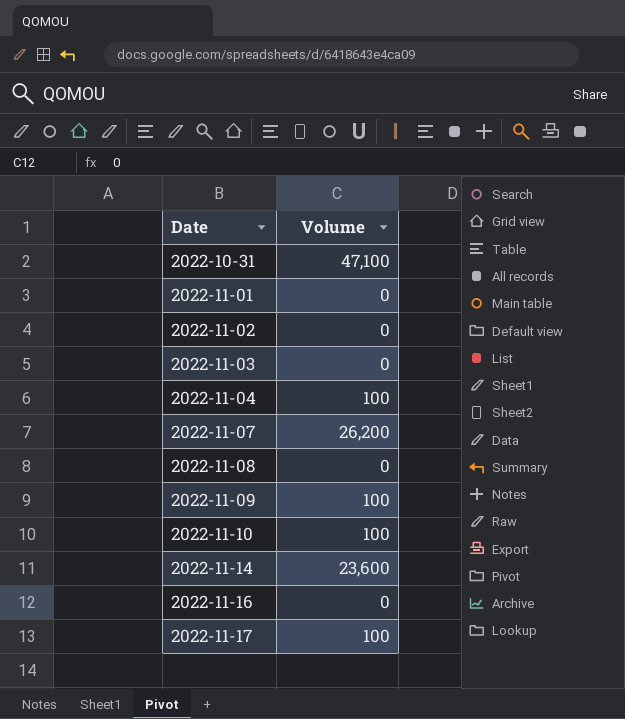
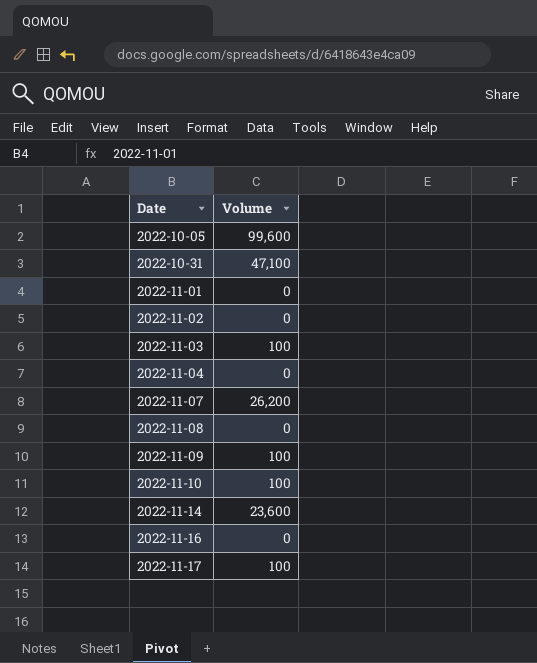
row 2022-10-05: none -> 99,600
2022-11-03 | Volume: 0 -> 100
2022-11-04 | Volume: 100 -> 0

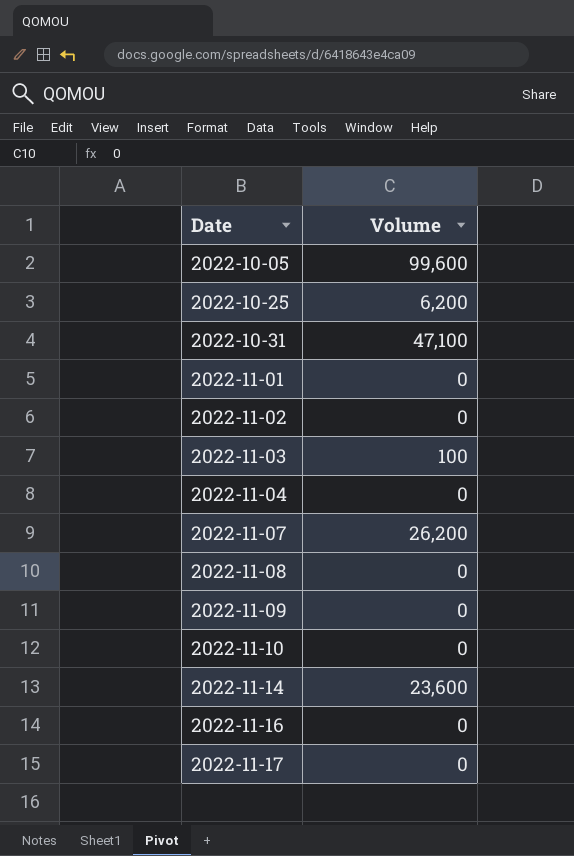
row 2022-10-25: none -> 6,200
2022-11-09 | Volume: 100 -> 0
2022-11-10 | Volume: 100 -> 0
2022-11-17 | Volume: 100 -> 0

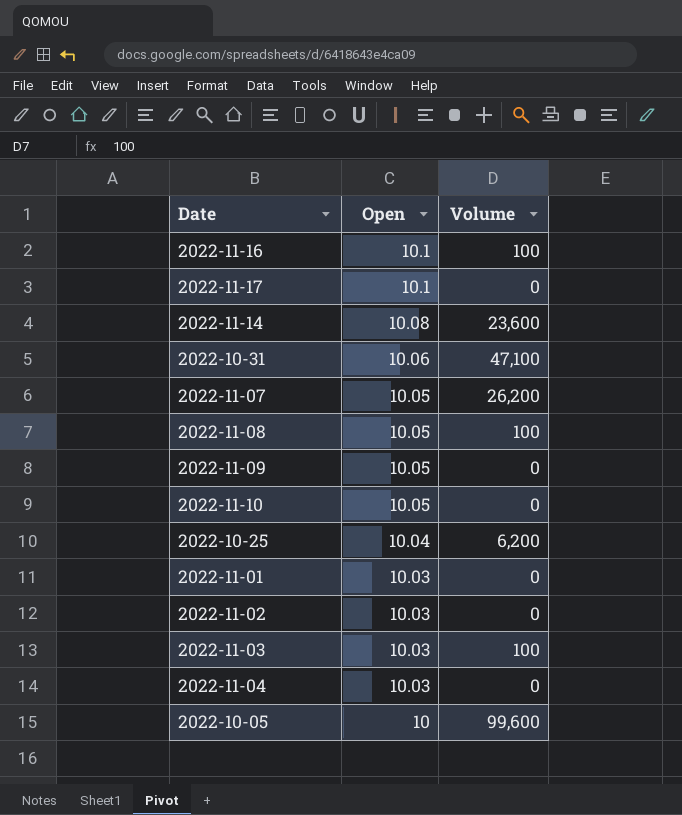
row order: Date ascending -> Open descending
column Open | position: none -> 2
2022-11-16 | Volume: 0 -> 100
2022-11-08 | Volume: 0 -> 100

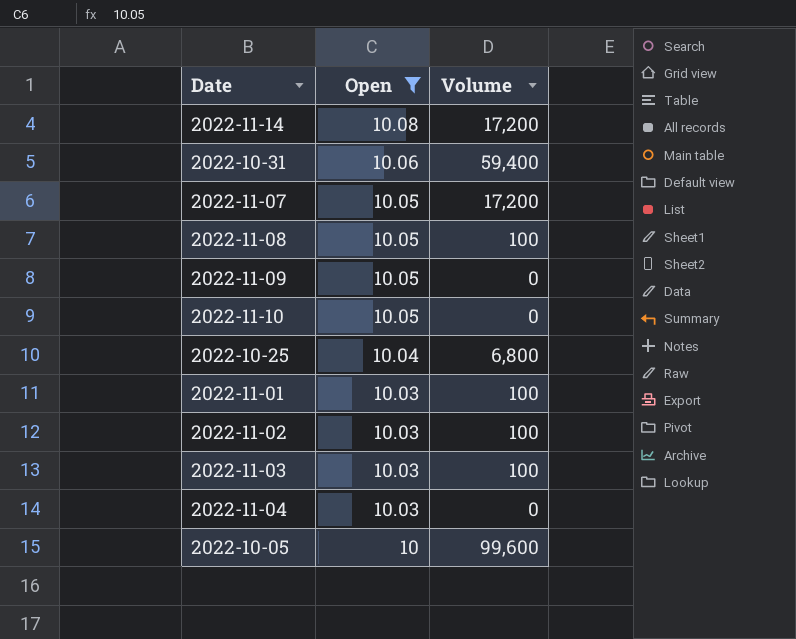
filter: none -> Open != 10.1
2022-11-14 | Volume: 23,600 -> 17,200
2022-10-31 | Volume: 47,100 -> 59,400
2022-11-07 | Volume: 26,200 -> 17,200
2022-10-25 | Volume: 6,200 -> 6,800
2022-11-01 | Volume: 0 -> 100
2022-11-02 | Volume: 0 -> 100

